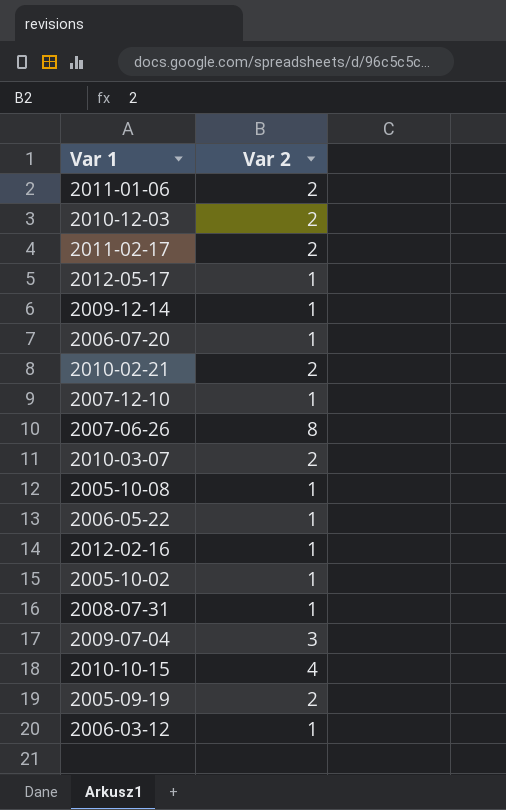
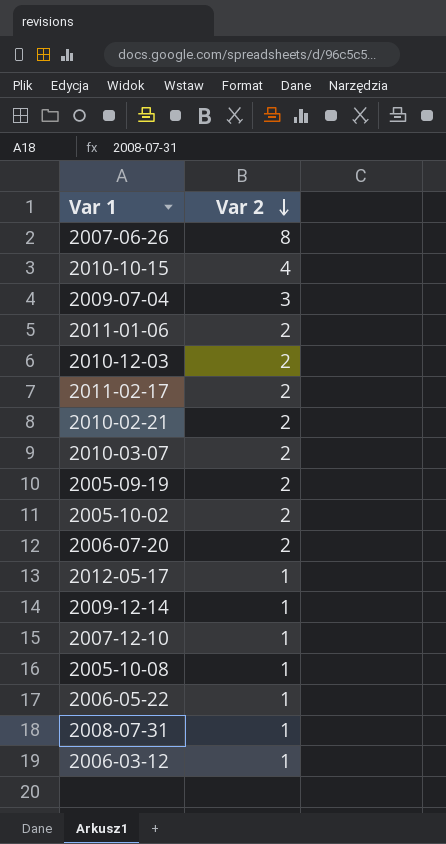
row order: none -> Var 2 descending
row 2012-02-16: 1 -> none
2005-10-02 | Var 2: 1 -> 2
2006-07-20 | Var 2: 1 -> 2

